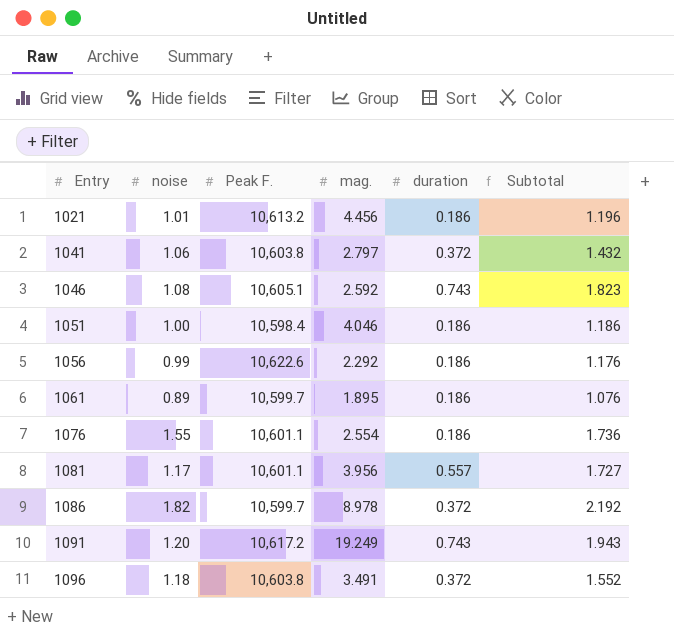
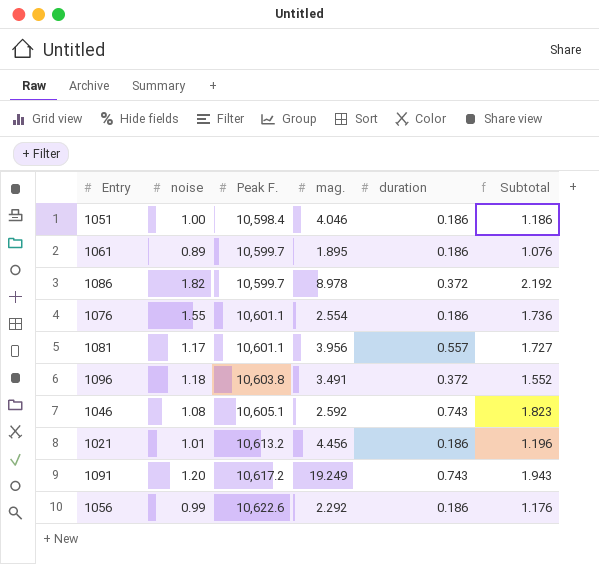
row order: Entry ascending -> Peak F. ascending
row 1041: 1.06 | 10,603.8 | 2.797 | 0.372 | 1.432 -> none

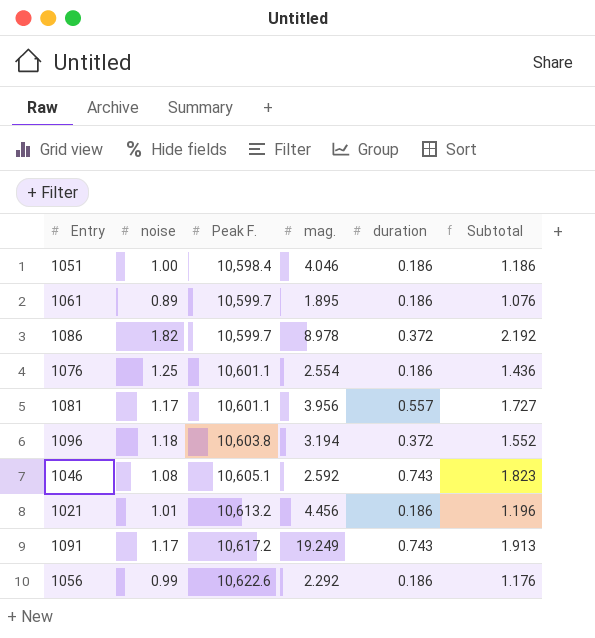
1076 | noise: 1.55 -> 1.25
1076 | Subtotal: 1.736 -> 1.436
1096 | mag.: 3.491 -> 3.194
1091 | noise: 1.20 -> 1.17
1091 | Subtotal: 1.943 -> 1.913

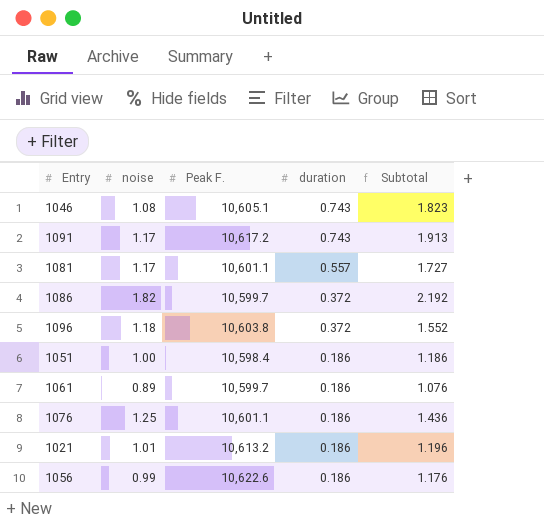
row order: Peak F. ascending -> duration descending
column mag. | position: 4 -> none

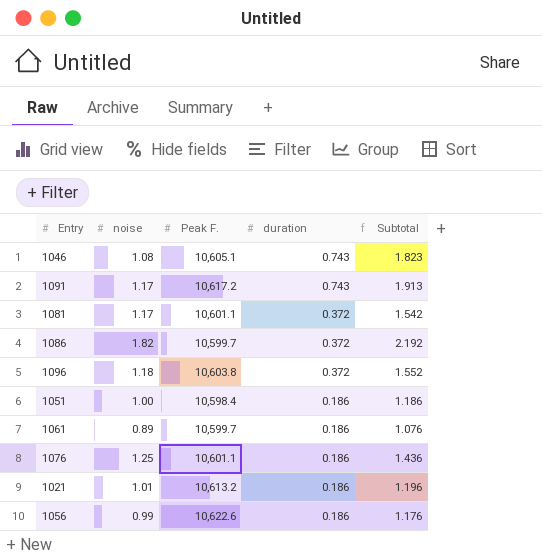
1081 | duration: 0.557 -> 0.372
1081 | Subtotal: 1.727 -> 1.542

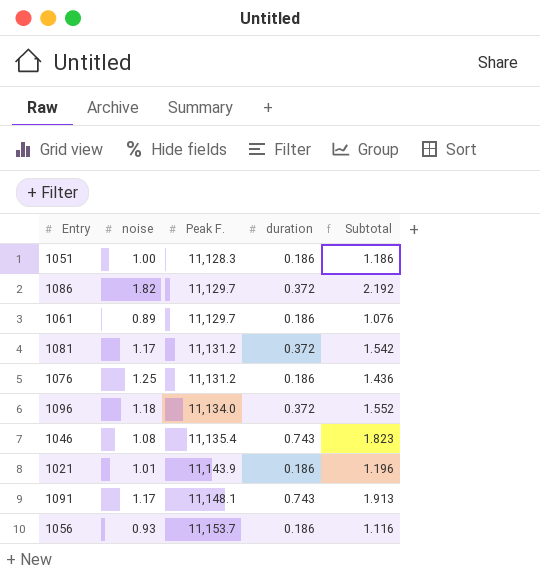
row order: duration descending -> Peak F. ascending
1051 | Peak F.: 10,598.4 -> 11,128.3
1086 | Peak F.: 10,599.7 -> 11,129.7
1061 | Peak F.: 10,599.7 -> 11,129.7
1081 | Peak F.: 10,601.1 -> 11,131.2
1076 | Peak F.: 10,601.1 -> 11,131.2
1096 | Peak F.: 10,603.8 -> 11,134.0
1046 | Peak F.: 10,605.1 -> 11,135.4
1021 | Peak F.: 10,613.2 -> 11,143.9
1091 | Peak F.: 10,617.2 -> 11,148.1
1056 | noise: 0.99 -> 0.93
1056 | Peak F.: 10,622.6 -> 11,153.7
1056 | Subtotal: 1.176 -> 1.116

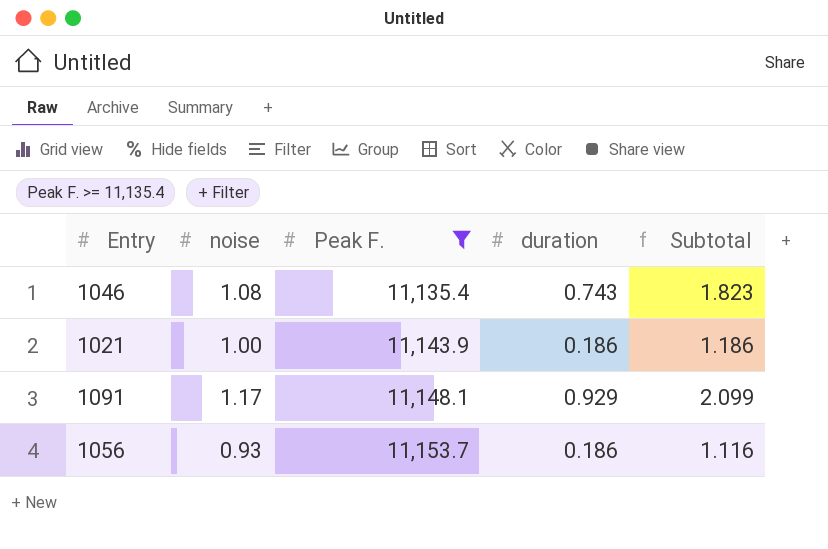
filter: none -> Peak F. >= 11,135.4
1021 | noise: 1.01 -> 1.00
1021 | Subtotal: 1.196 -> 1.186
1091 | duration: 0.743 -> 0.929
1091 | Subtotal: 1.913 -> 2.099

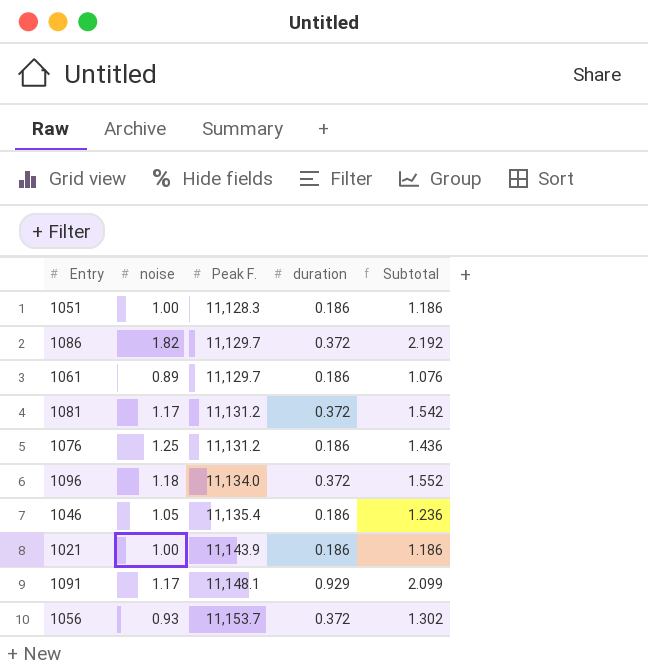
filter: Peak F. >= 11,135.4 -> none
1046 | noise: 1.08 -> 1.05
1046 | duration: 0.743 -> 0.186
1046 | Subtotal: 1.823 -> 1.236
1056 | duration: 0.186 -> 0.372
1056 | Subtotal: 1.116 -> 1.302

